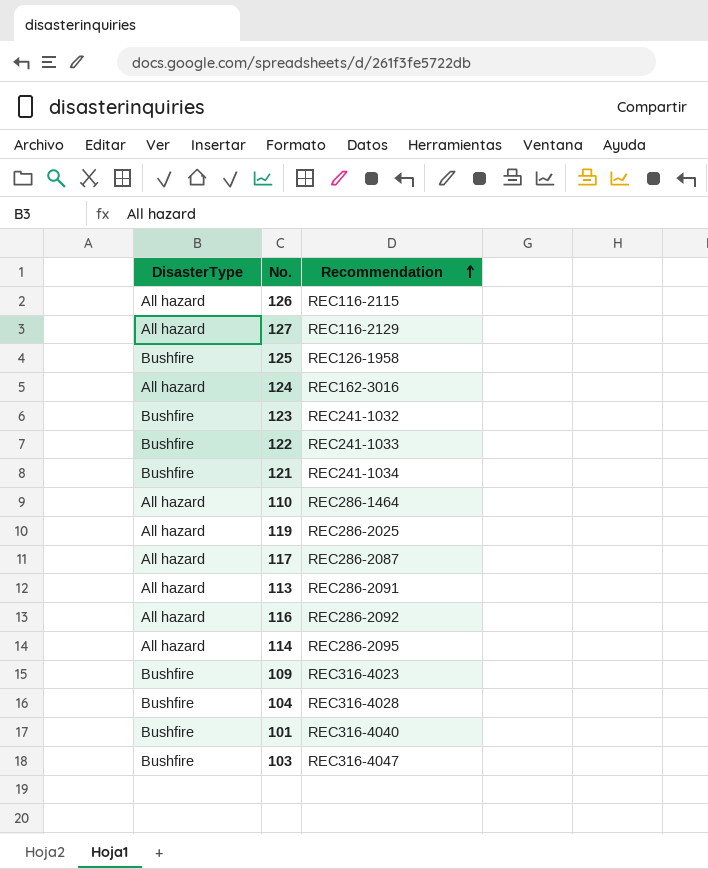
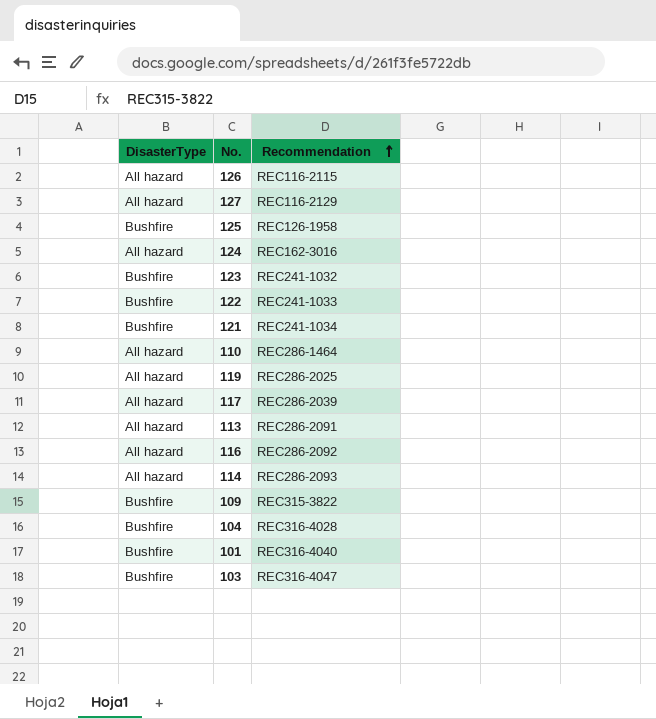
117 | Recommendation: REC286-2087 -> REC286-2039
114 | Recommendation: REC286-2095 -> REC286-2093
109 | Recommendation: REC316-4023 -> REC315-3822

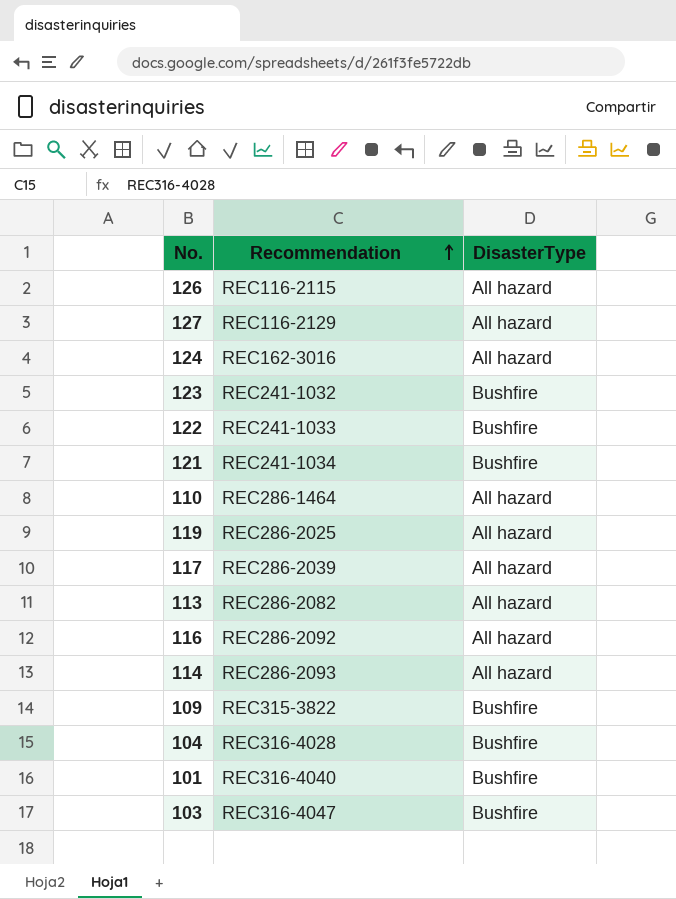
column DisasterType | position: 1 -> 3
row 125: Bushfire | REC126-1958 -> none
113 | Recommendation: REC286-2091 -> REC286-2082

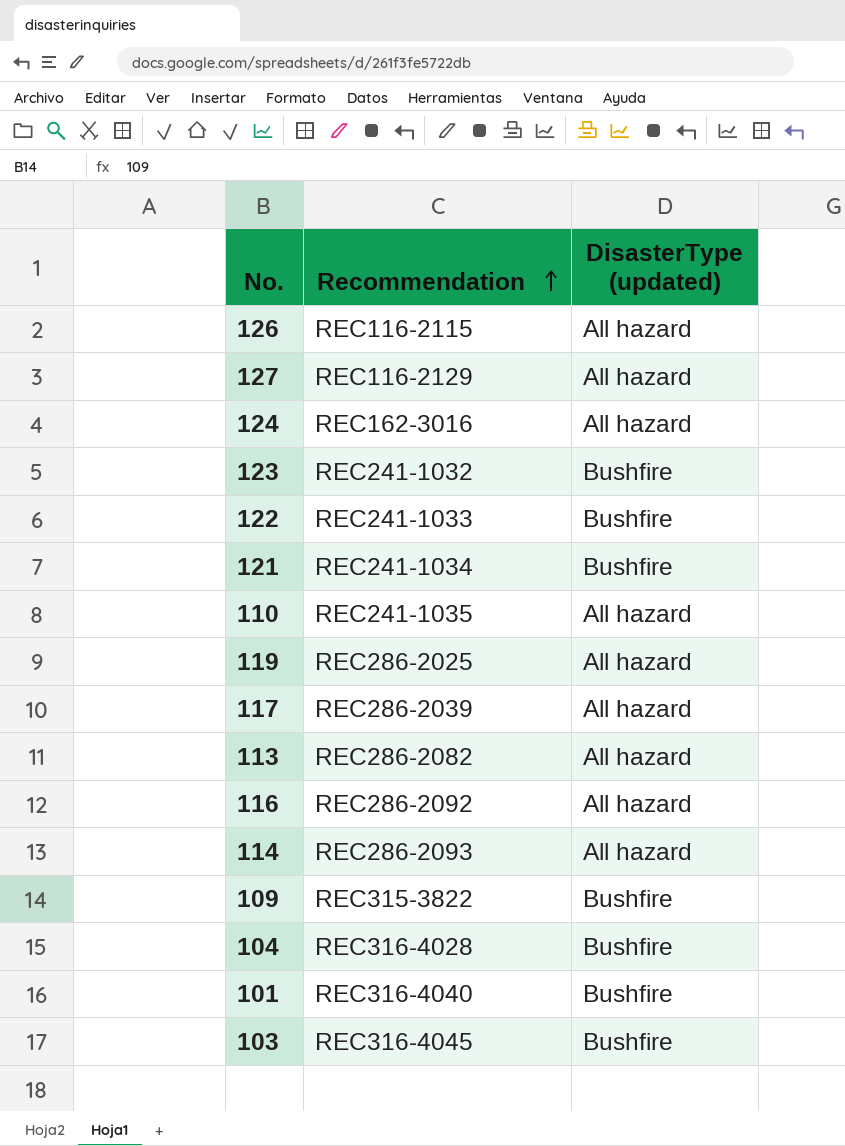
column name: DisasterType -> DisasterType (updated)
110 | Recommendation: REC286-1464 -> REC241-1035
103 | Recommendation: REC316-4047 -> REC316-4045

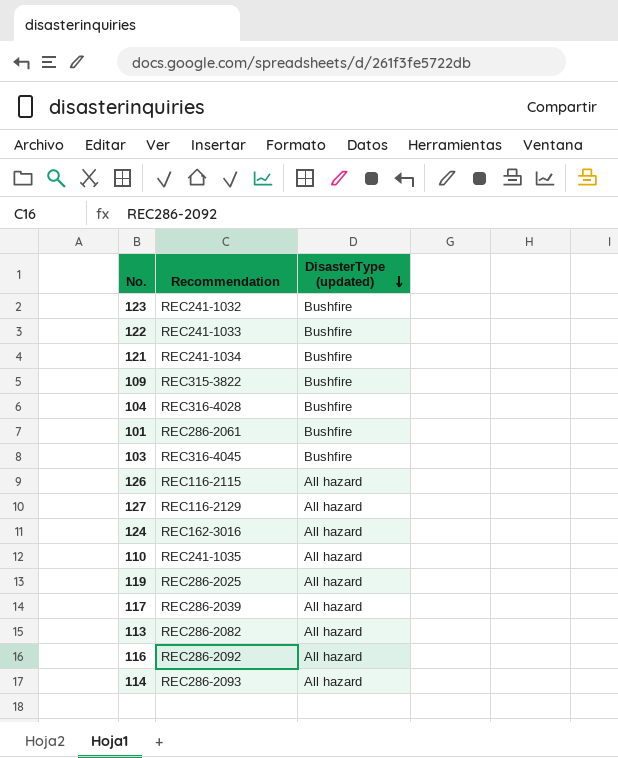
row order: Recommendation ascending -> DisasterType (updated) descending
101 | Recommendation: REC316-4040 -> REC286-2061

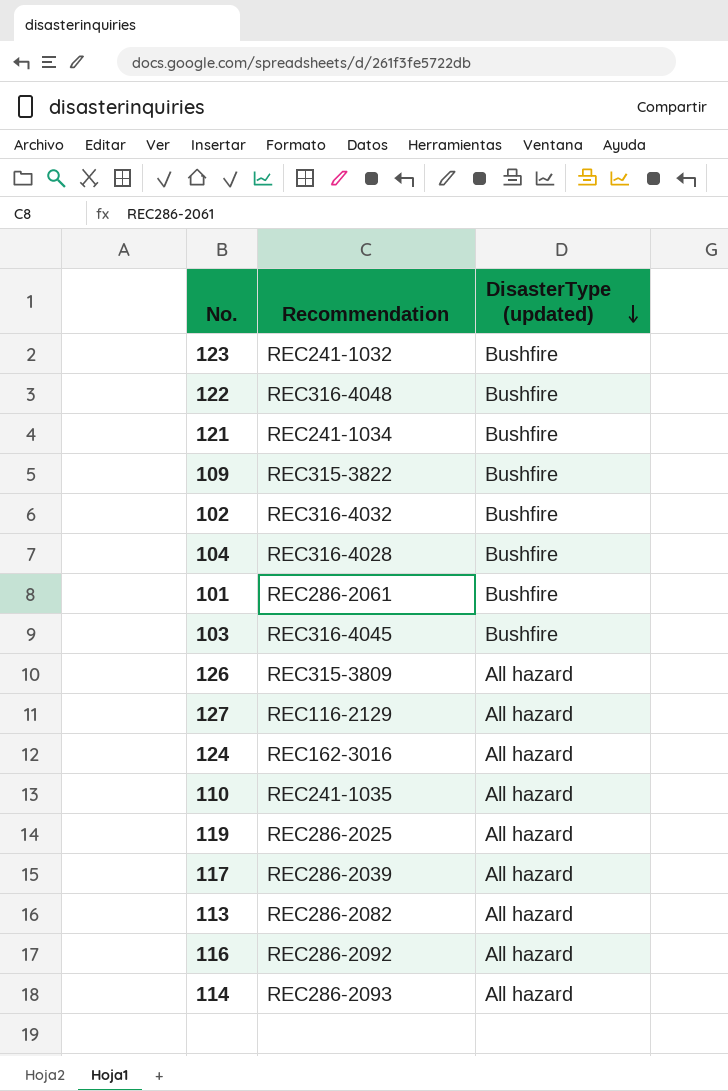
122 | Recommendation: REC241-1033 -> REC316-4048
row 102: none -> REC316-4032 | Bushfire
126 | Recommendation: REC116-2115 -> REC315-3809

